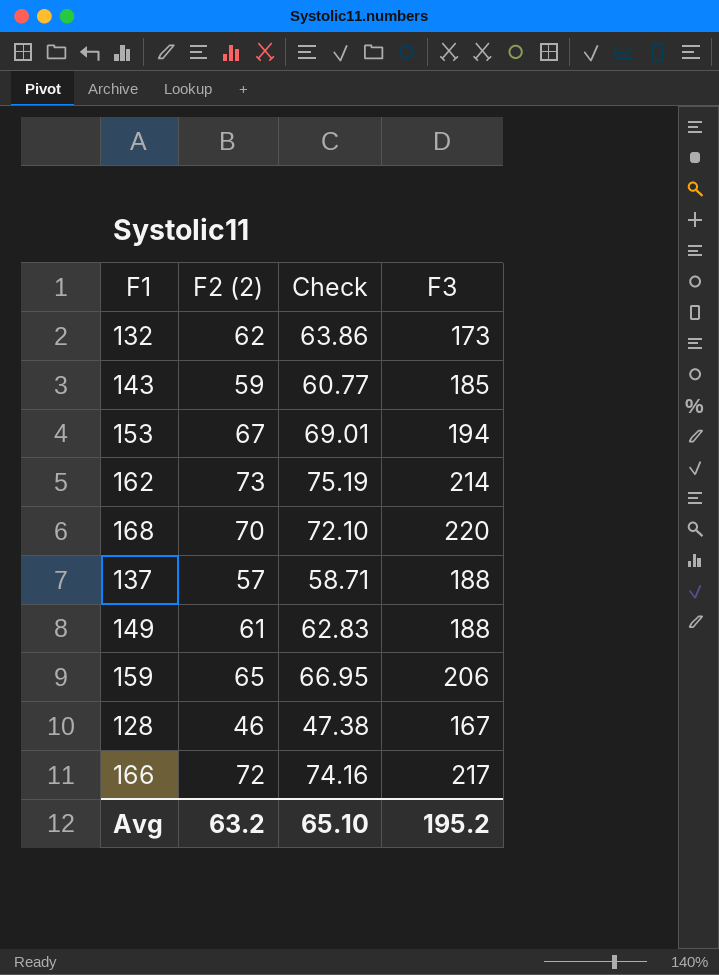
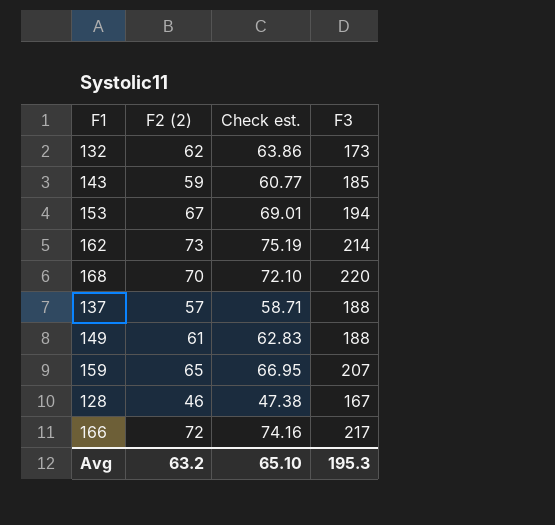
column name: Check -> Check est.
159 | F3: 206 -> 207
Avg | F3: 195.2 -> 195.3

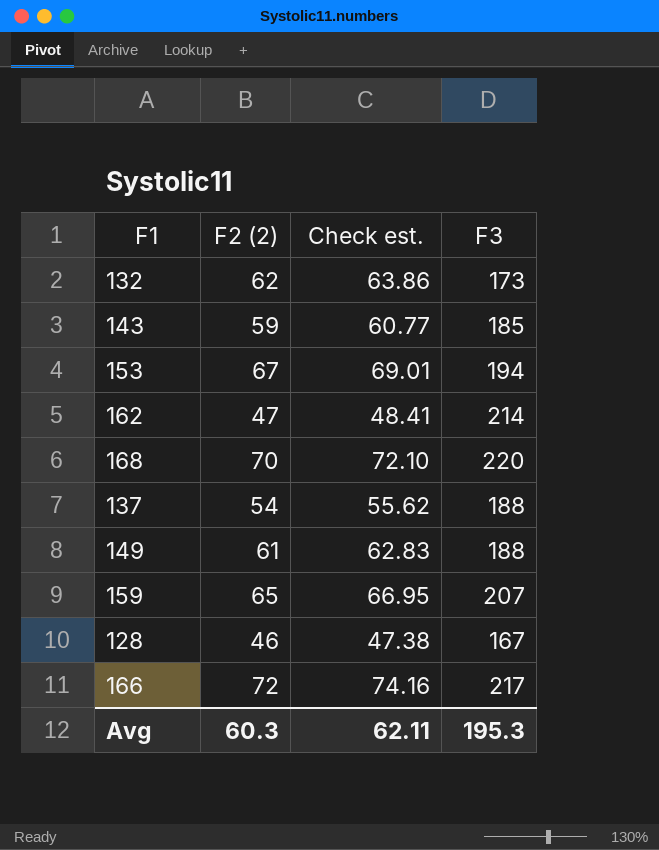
162 | F2 (2): 73 -> 47
162 | Check est.: 75.19 -> 48.41
137 | F2 (2): 57 -> 54
137 | Check est.: 58.71 -> 55.62
Avg | F2 (2): 63.2 -> 60.3
Avg | Check est.: 65.10 -> 62.11

